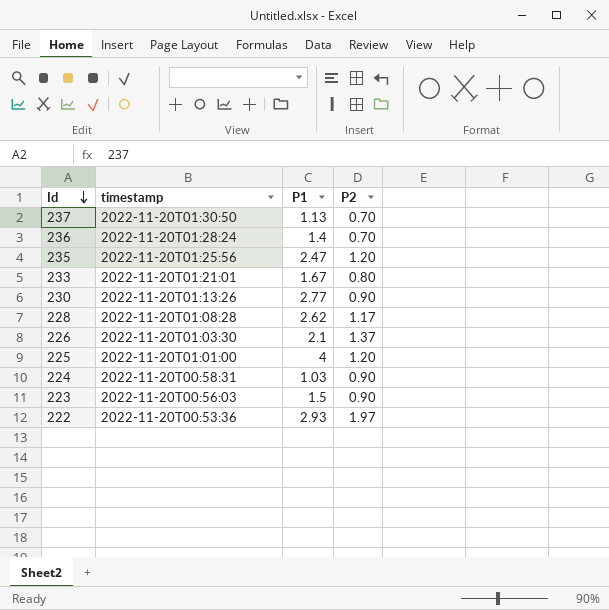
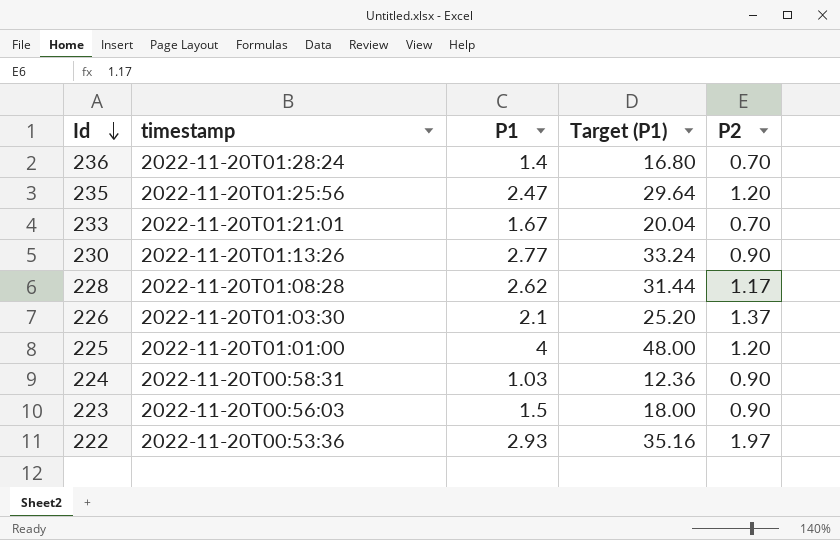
column Target (P1) | formula: none -> [P1] * 12
row 237: 2022-11-20T01:30:50 | 1.13 | 0.70 -> none
233 | P2: 0.80 -> 0.70

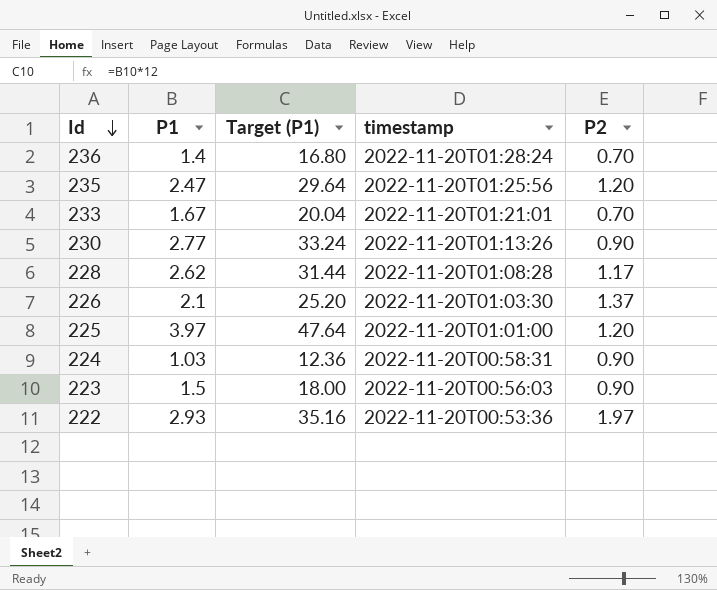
column timestamp | position: 2 -> 4
225 | P1: 4 -> 3.97
225 | Target (P1): 48.00 -> 47.64

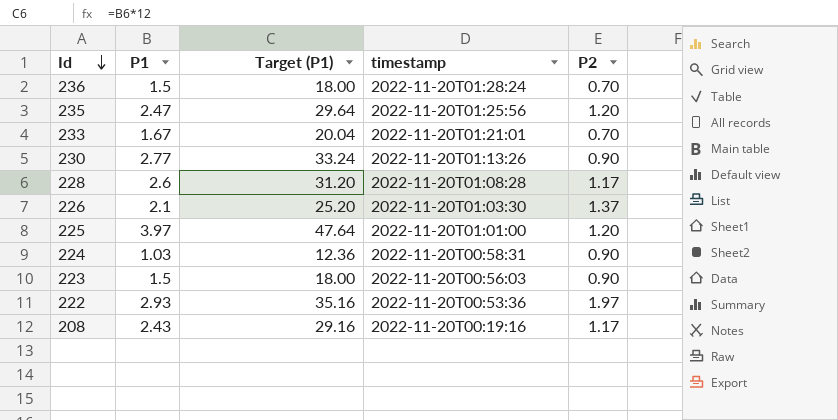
236 | P1: 1.4 -> 1.5
236 | Target (P1): 16.80 -> 18.00
228 | P1: 2.62 -> 2.6
228 | Target (P1): 31.44 -> 31.20
row 208: none -> 2.43 | 29.16 | 2022-11-20T00:19:16 | 1.17

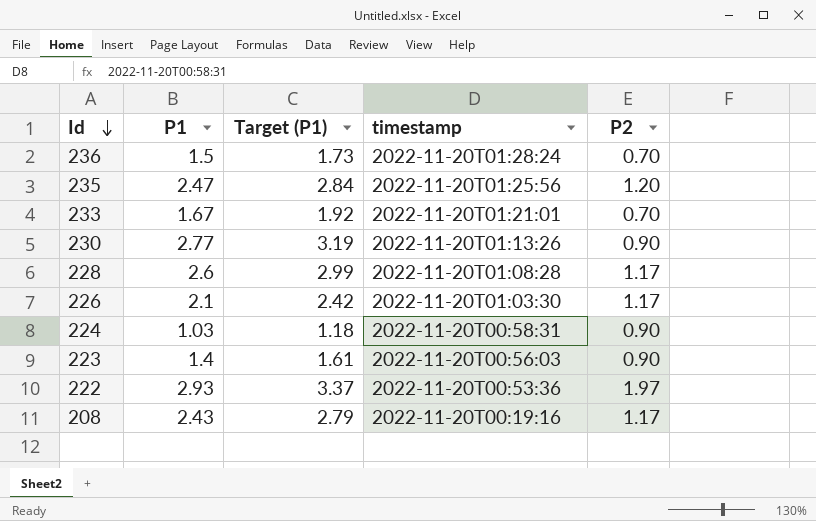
column Target (P1) | formula: [P1] * 12 -> [P1] * 1.15
row 225: 3.97 | 47.64 | 2022-11-20T01:01:00 | 1.20 -> none
226 | P2: 1.37 -> 1.17
223 | P1: 1.5 -> 1.4

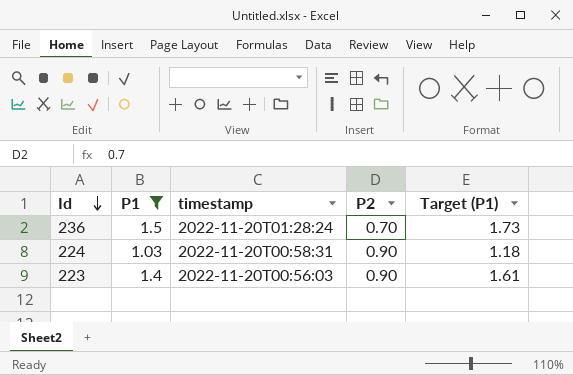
filter: none -> P1 <= 1.5
column Target (P1) | position: 3 -> 5

